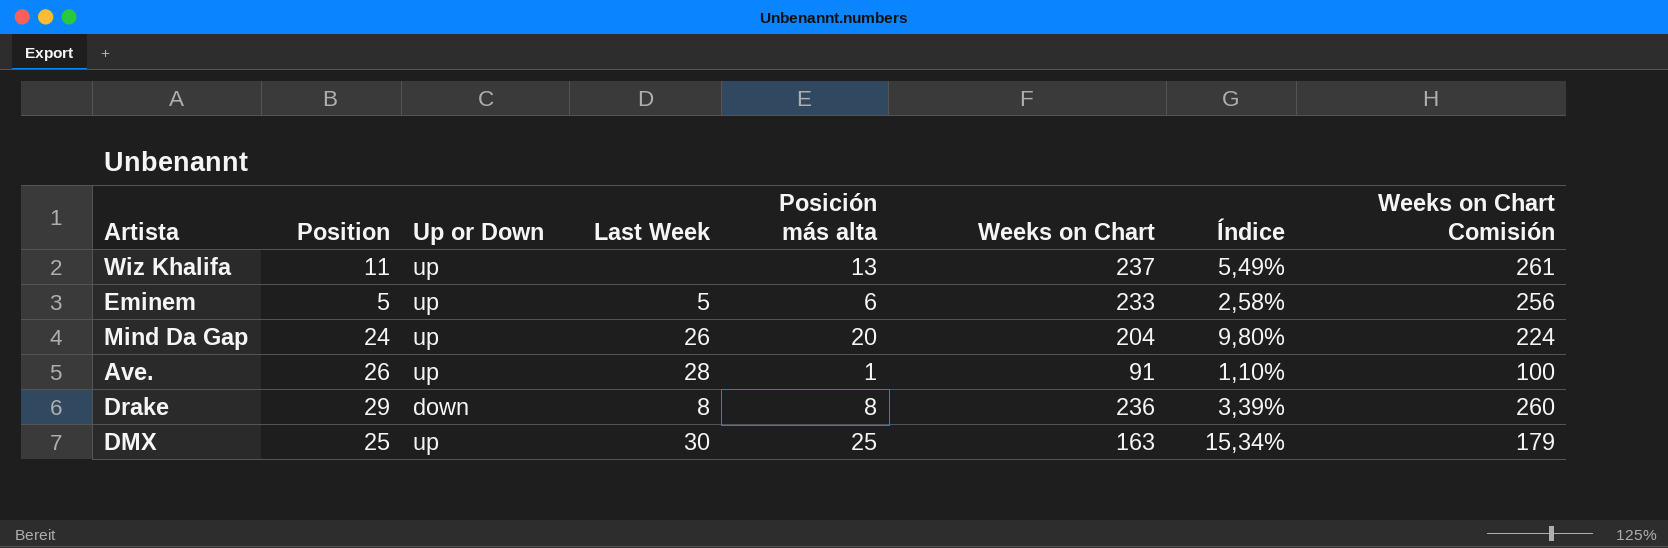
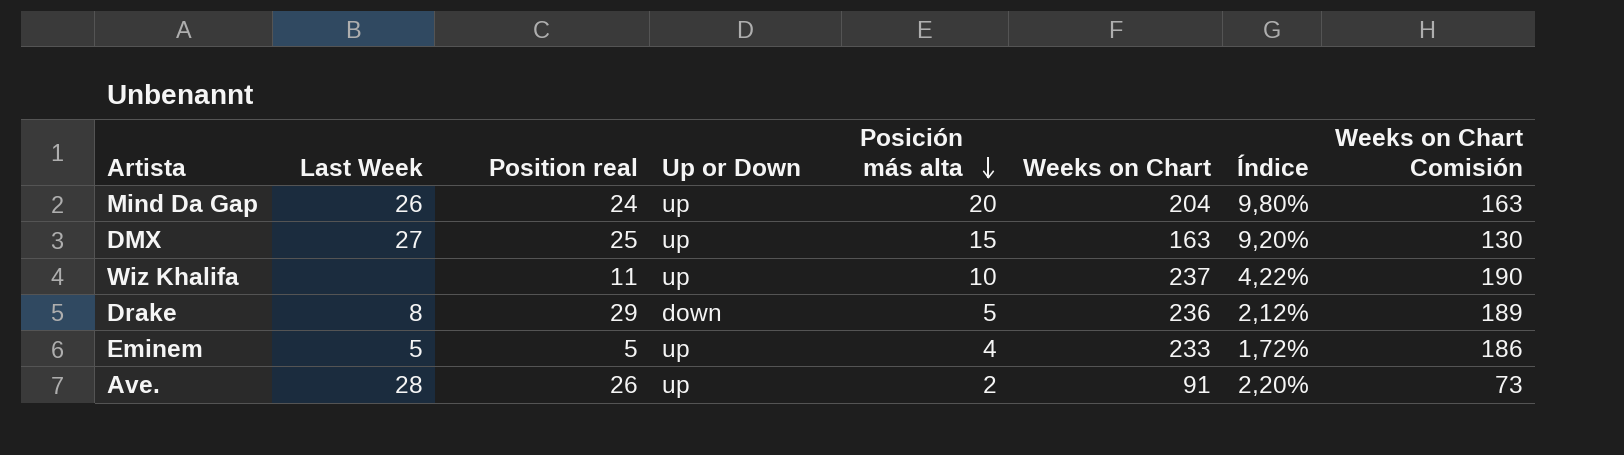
row order: none -> Posición más alta descending
column Last Week | position: 4 -> 2
column name: Position -> Position real
column Weeks on Chart Comisión | formula: [Weeks on Chart] * 1,1 -> [Weeks on Chart] * 0,8
DMX | Last Week: 30 -> 27
DMX | Posición más alta: 25 -> 15
DMX | Índice: 15,34% -> 9,20%
Wiz Khalifa | Posición más alta: 13 -> 10
Wiz Khalifa | Índice: 5,49% -> 4,22%
Drake | Posición más alta: 8 -> 5
Drake | Índice: 3,39% -> 2,12%
Eminem | Posición más alta: 6 -> 4
Eminem | Índice: 2,58% -> 1,72%
Ave. | Posición más alta: 1 -> 2
Ave. | Índice: 1,10% -> 2,20%

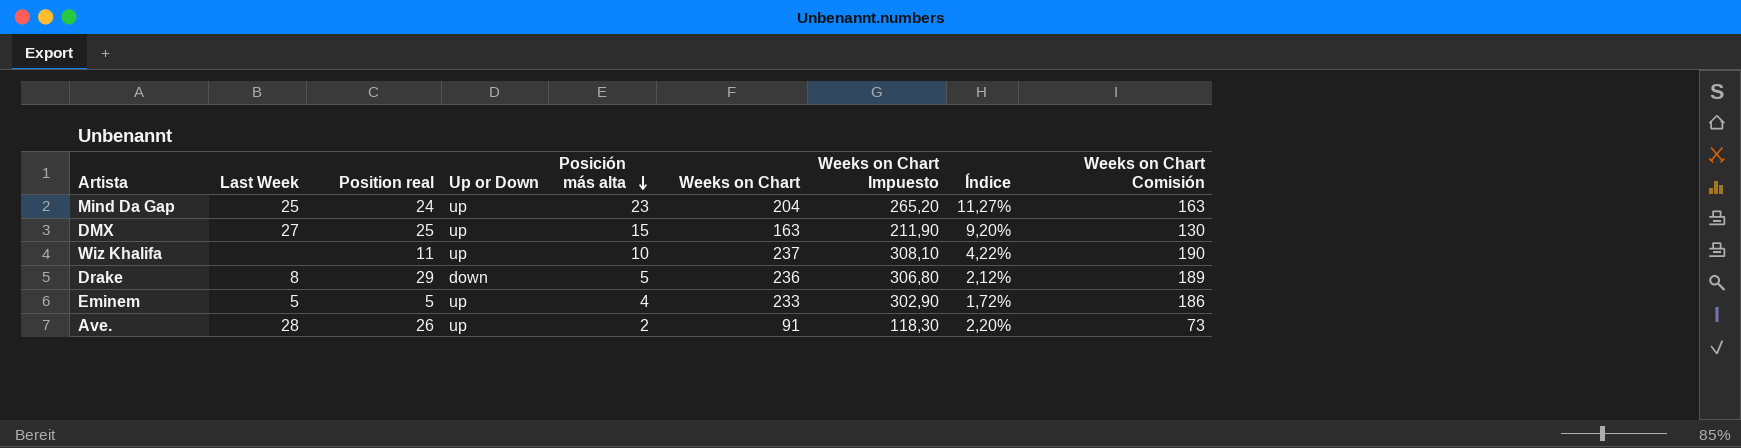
column Weeks on Chart Impuesto | formula: none -> [Weeks on Chart] * 1,3
Mind Da Gap | Last Week: 26 -> 25
Mind Da Gap | Posición más alta: 20 -> 23
Mind Da Gap | Índice: 9,80% -> 11,27%

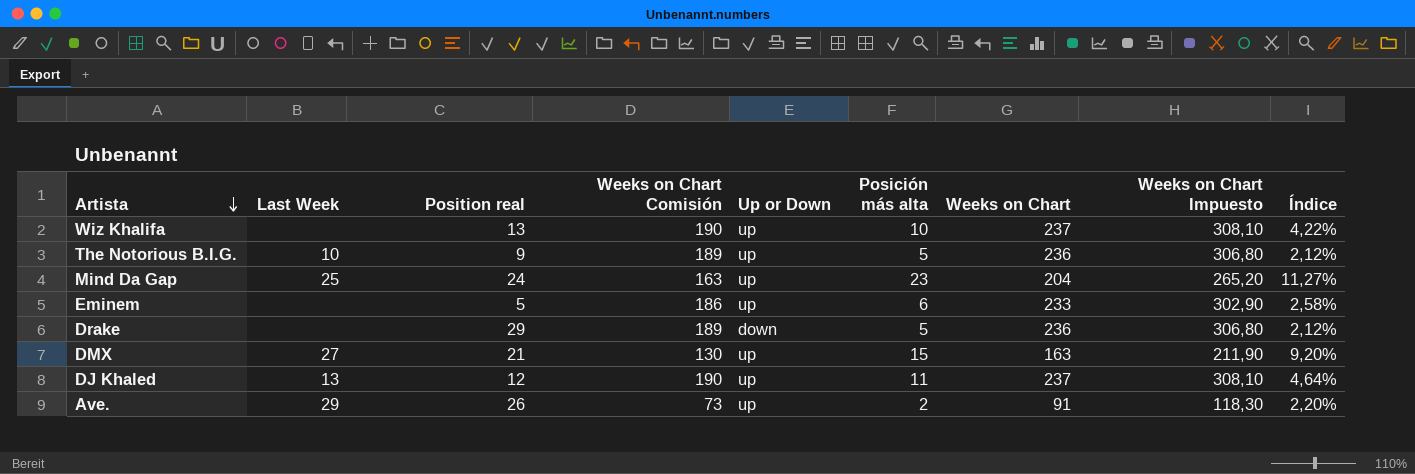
row order: Posición más alta descending -> Artista descending
column Weeks on Chart Comisión | position: 9 -> 4
Wiz Khalifa | Position real: 11 -> 13
row The Notorious B.I.G.: none -> 10 | 9 | 189 | up | 5 | 236 | 306,80 | 2,12%
Eminem | Last Week: 5 -> none
Eminem | Posición más alta: 4 -> 6
Eminem | Índice: 1,72% -> 2,58%
Drake | Last Week: 8 -> none
DMX | Position real: 25 -> 21
row DJ Khaled: none -> 13 | 12 | 190 | up | 11 | 237 | 308,10 | 4,64%
Ave. | Last Week: 28 -> 29

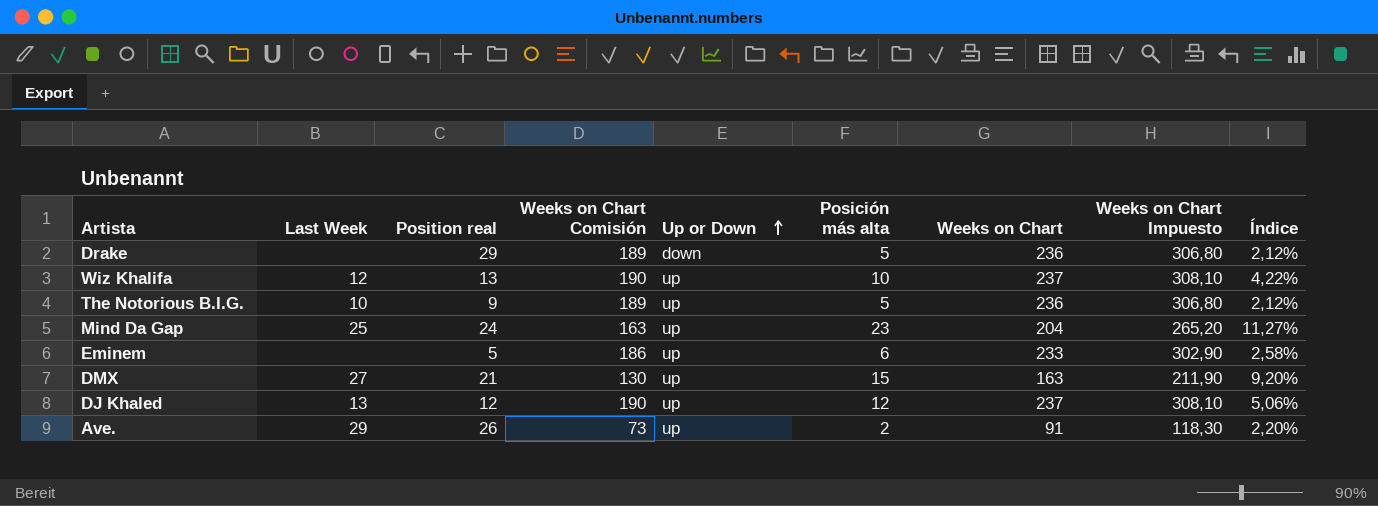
row order: Artista descending -> Up or Down ascending
Wiz Khalifa | Last Week: none -> 12
DJ Khaled | Posición más alta: 11 -> 12
DJ Khaled | Índice: 4,64% -> 5,06%

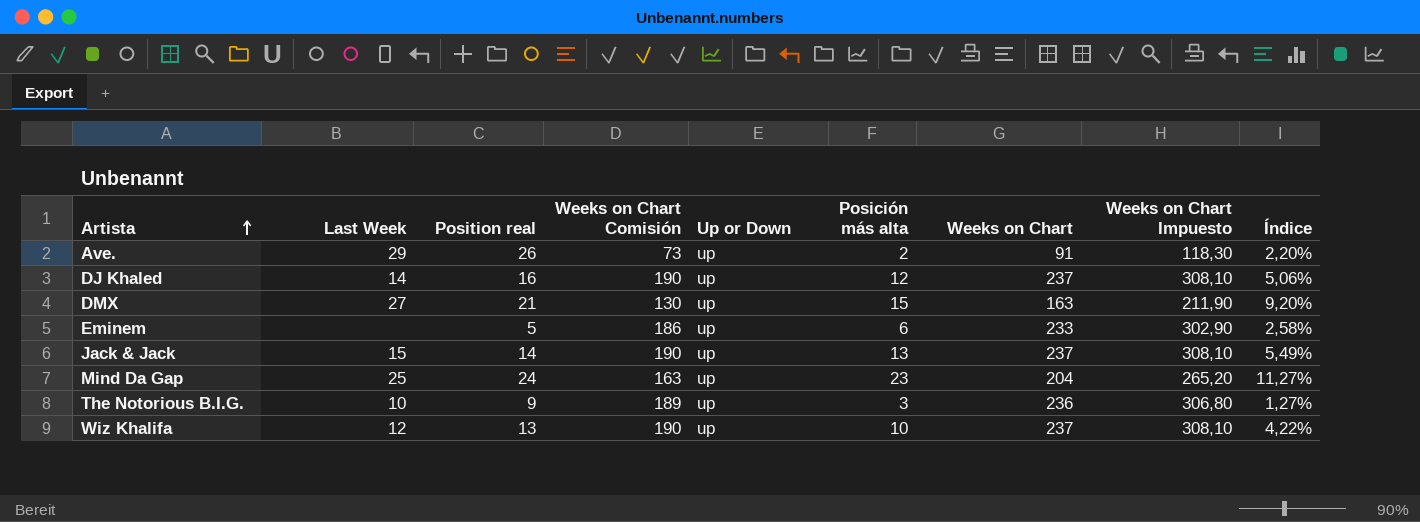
row order: Up or Down ascending -> Artista ascending
row Drake: none | 29 | 189 | down | 5 | 236 | 306,80 | 2,12% -> none
DJ Khaled | Last Week: 13 -> 14
DJ Khaled | Position real: 12 -> 16
row Jack & Jack: none -> 15 | 14 | 190 | up | 13 | 237 | 308,10 | 5,49%
The Notorious B.I.G. | Posición más alta: 5 -> 3
The Notorious B.I.G. | Índice: 2,12% -> 1,27%

